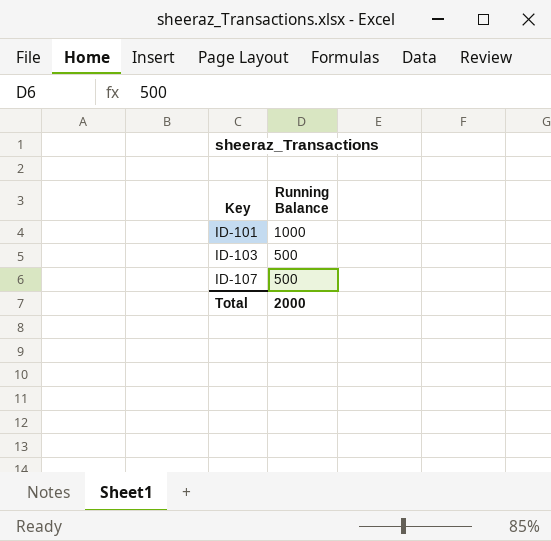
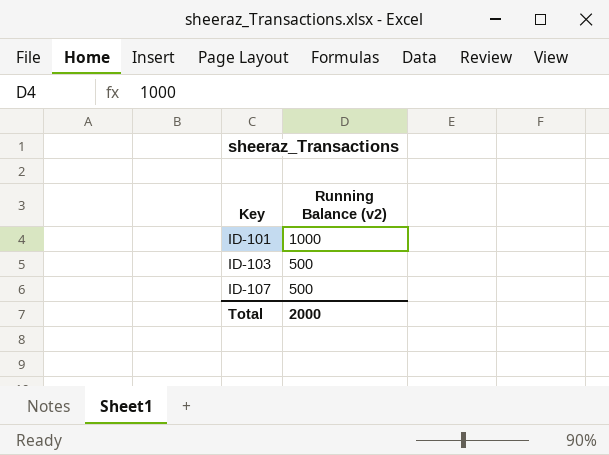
column name: Running Balance -> Running Balance (v2)

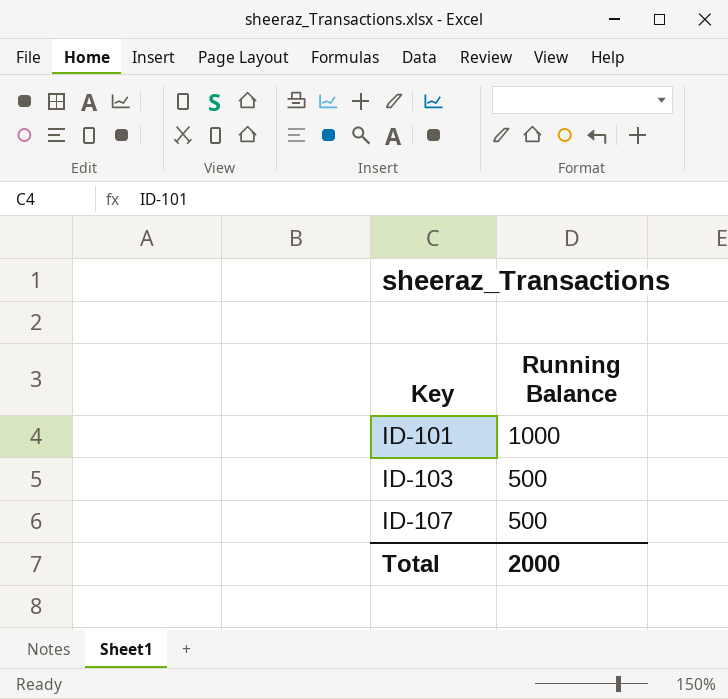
column name: Running Balance (v2) -> Running Balance

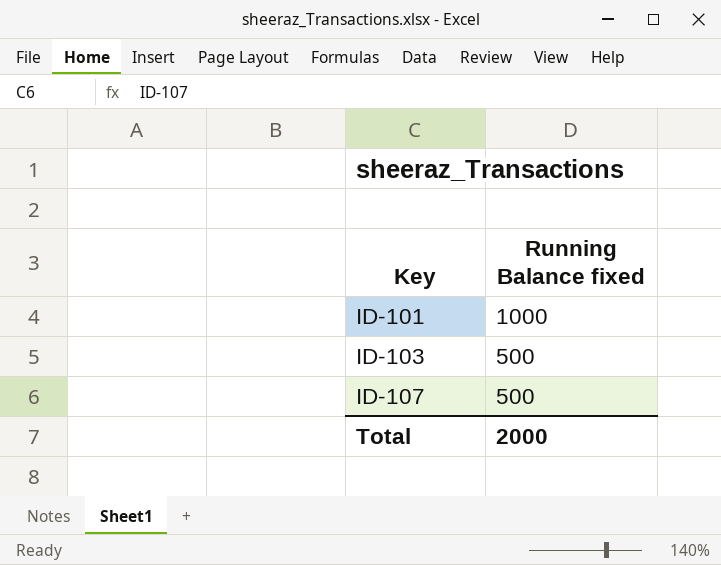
column name: Running Balance -> Running Balance fixed

